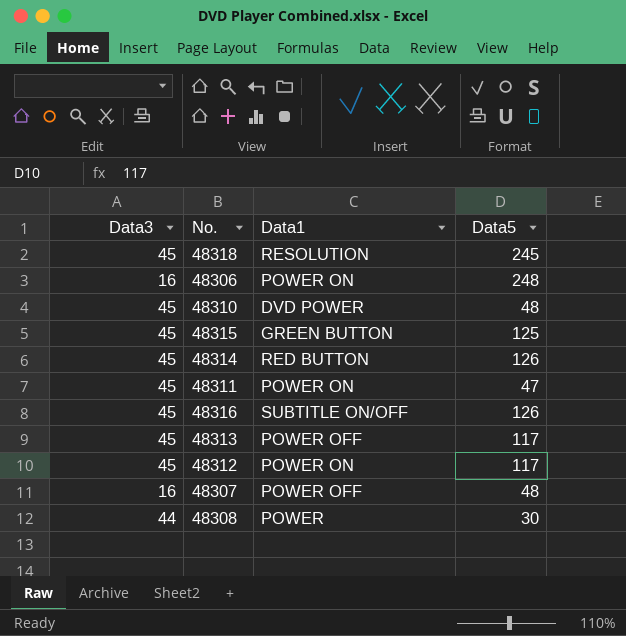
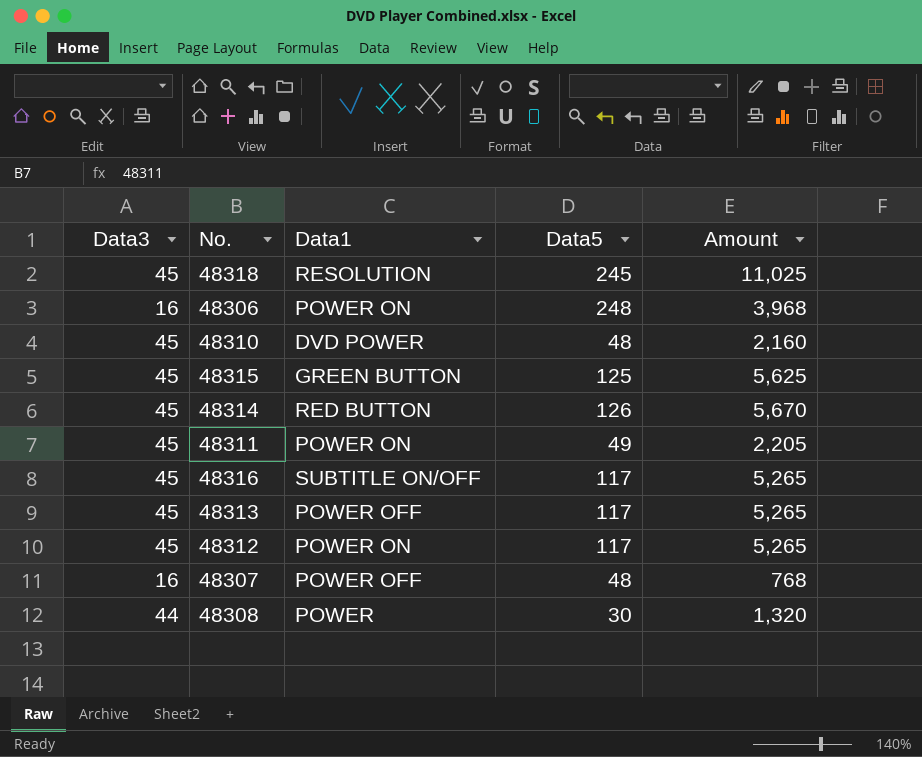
column Amount | formula: none -> [Data3] * [Data5]
48311 | Data5: 47 -> 49
48316 | Data5: 126 -> 117

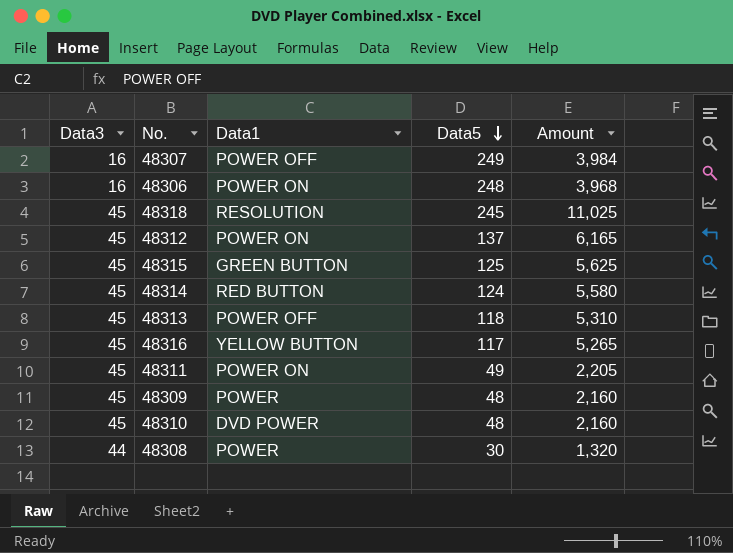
row order: none -> Data5 descending
48307 | Data5: 48 -> 249
48307 | Amount: 768 -> 3,984
48312 | Data5: 117 -> 137
48312 | Amount: 5,265 -> 6,165
48314 | Data5: 126 -> 124
48314 | Amount: 5,670 -> 5,580
48313 | Data5: 117 -> 118
48313 | Amount: 5,265 -> 5,310
48316 | Data1: SUBTITLE ON/OFF -> YELLOW BUTTON
row 48309: none -> 45 | POWER | 48 | 2,160

